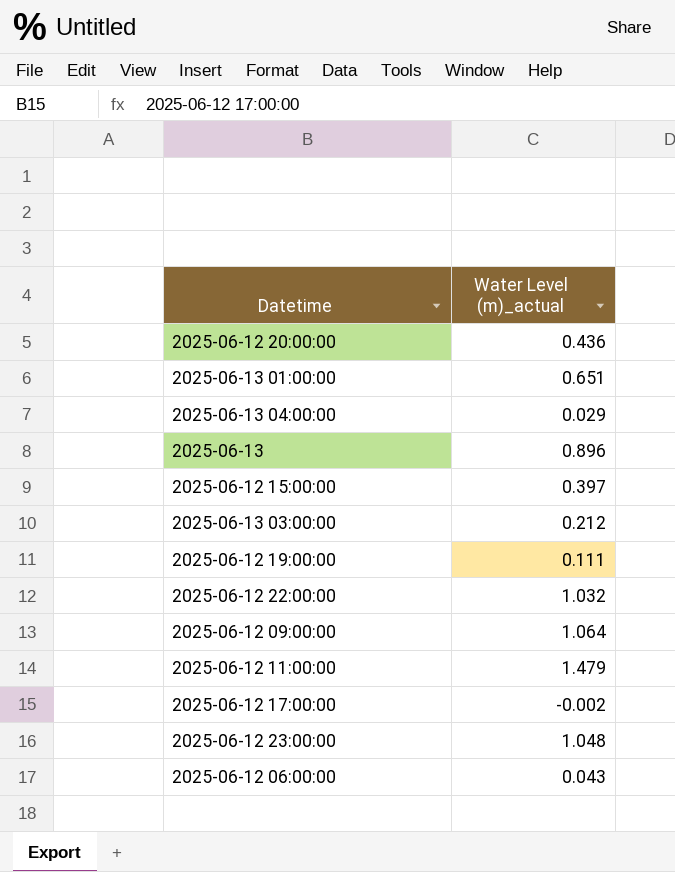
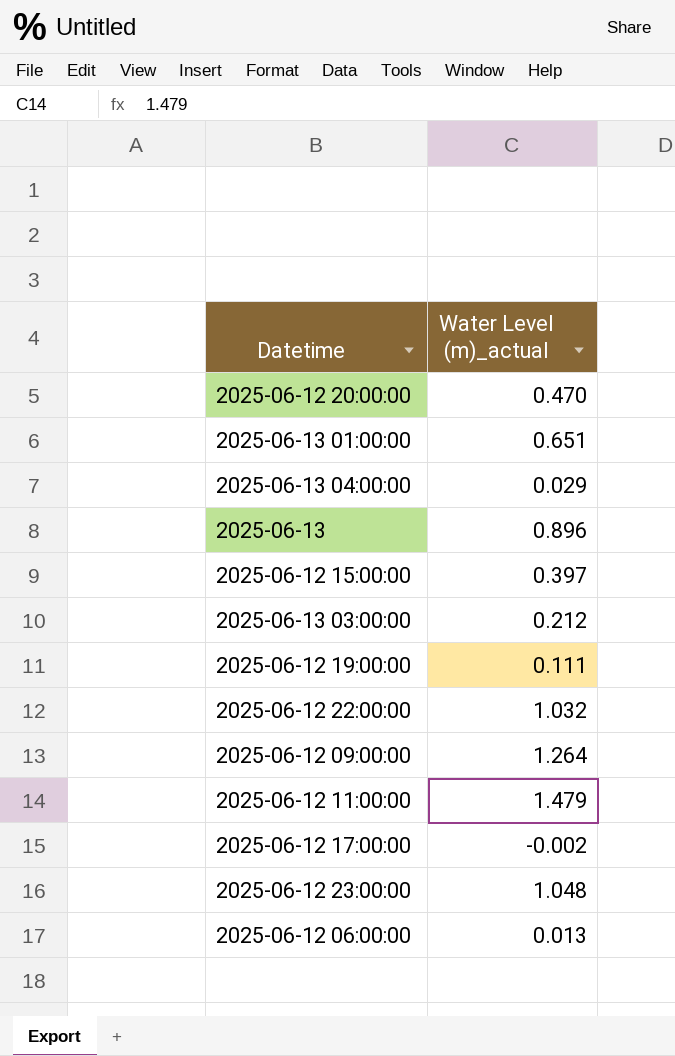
2025-06-12 20:00:00 | Water Level (m)_actual: 0.436 -> 0.470
2025-06-12 09:00:00 | Water Level (m)_actual: 1.064 -> 1.264
2025-06-12 06:00:00 | Water Level (m)_actual: 0.043 -> 0.013

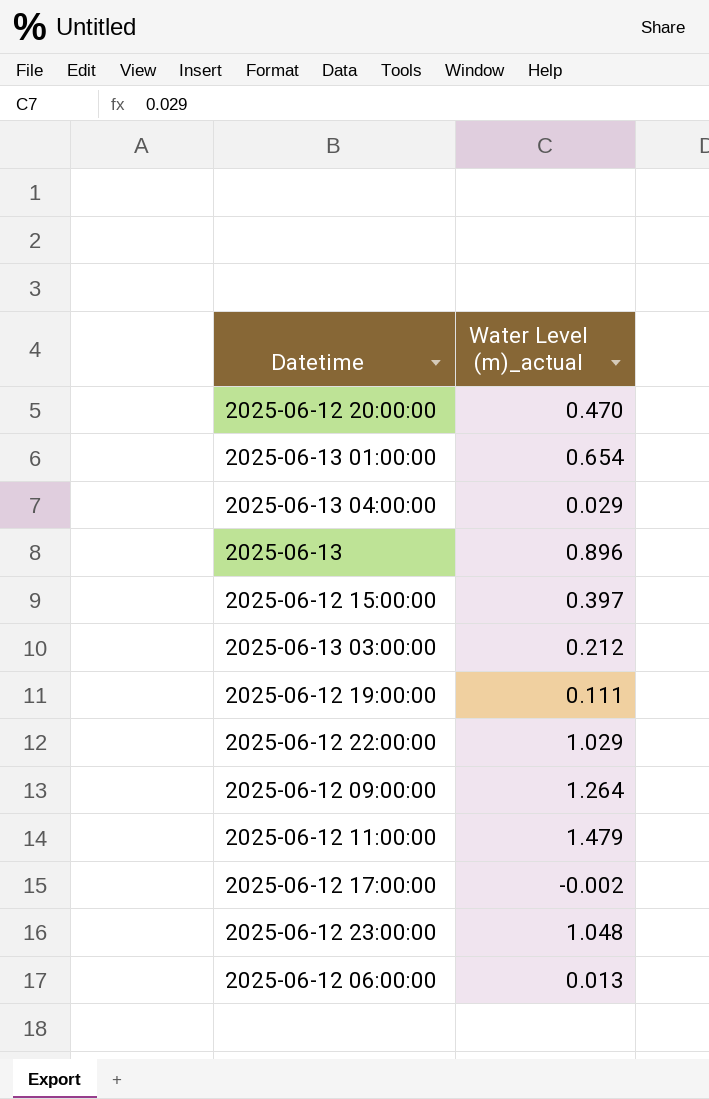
2025-06-13 01:00:00 | Water Level (m)_actual: 0.651 -> 0.654
2025-06-12 22:00:00 | Water Level (m)_actual: 1.032 -> 1.029

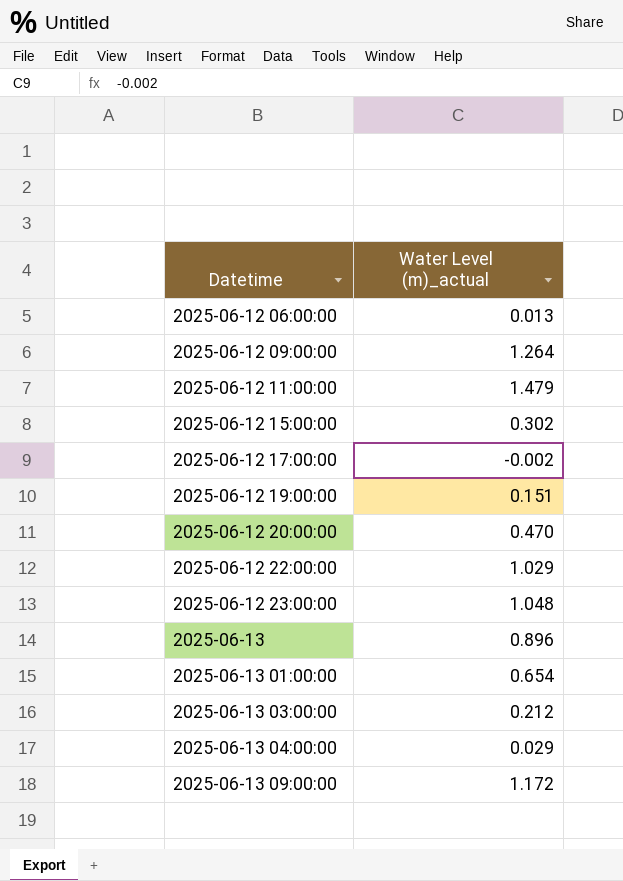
row order: none -> Datetime ascending
2025-06-12 15:00:00 | Water Level (m)_actual: 0.397 -> 0.302
2025-06-12 19:00:00 | Water Level (m)_actual: 0.111 -> 0.151
row 2025-06-13 09:00:00: none -> 1.172

